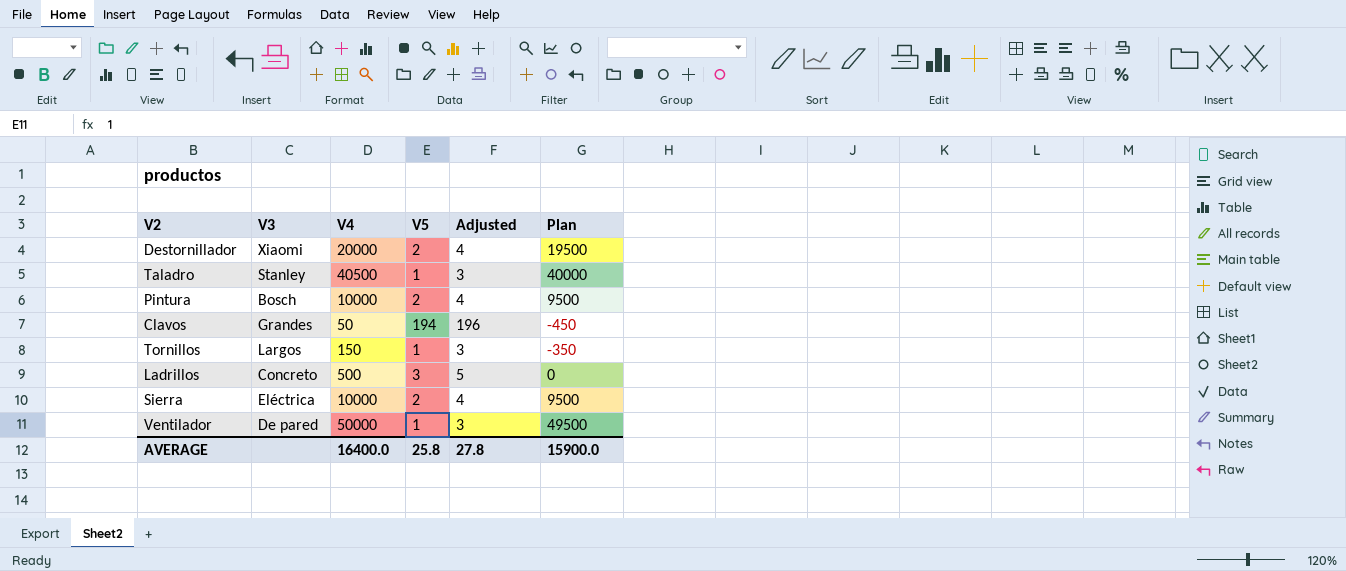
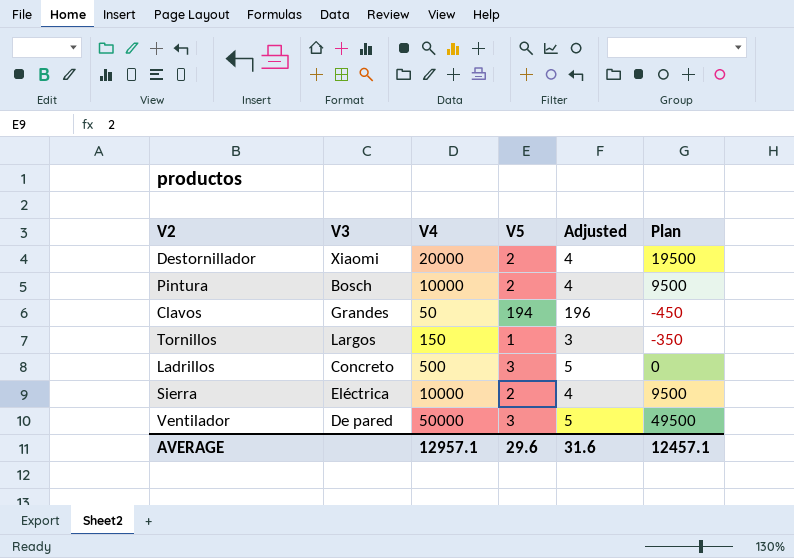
row Taladro: Stanley | 40500 | 1 | 3 | 40000 -> none
Ventilador | V5: 1 -> 3
Ventilador | Adjusted: 3 -> 5
AVERAGE | V4: 16400.0 -> 12957.1
AVERAGE | V5: 25.8 -> 29.6
AVERAGE | Adjusted: 27.8 -> 31.6
AVERAGE | Plan: 15900.0 -> 12457.1

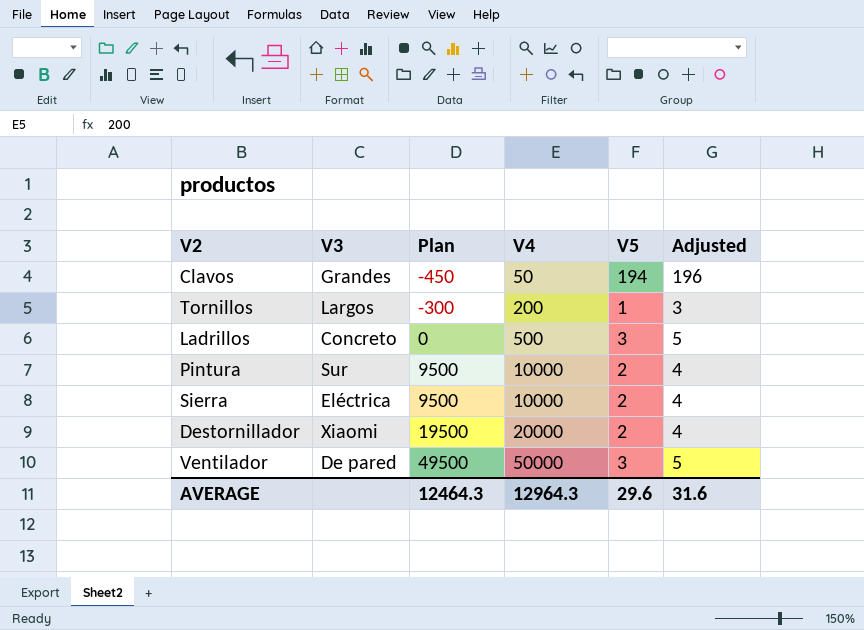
row order: none -> Plan ascending
column Plan | position: 6 -> 3
Tornillos | Plan: -350 -> -300
Tornillos | V4: 150 -> 200
Pintura | V3: Bosch -> Sur
AVERAGE | Plan: 12457.1 -> 12464.3
AVERAGE | V4: 12957.1 -> 12964.3

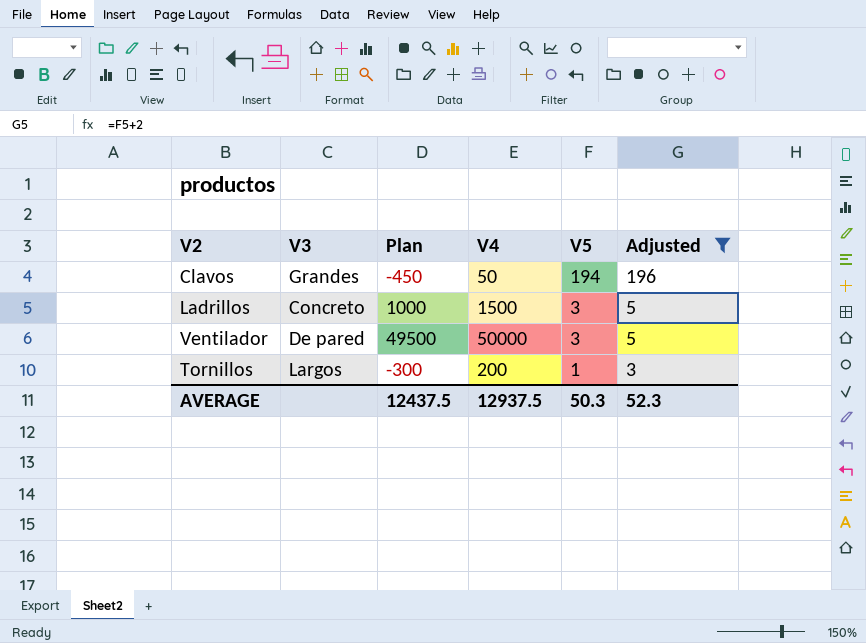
filter: none -> Adjusted != 4
row order: Plan ascending -> V5 descending
Ladrillos | Plan: 0 -> 1000
Ladrillos | V4: 500 -> 1500
AVERAGE | Plan: 12464.3 -> 12437.5
AVERAGE | V4: 12964.3 -> 12937.5
AVERAGE | V5: 29.6 -> 50.3
AVERAGE | Adjusted: 31.6 -> 52.3

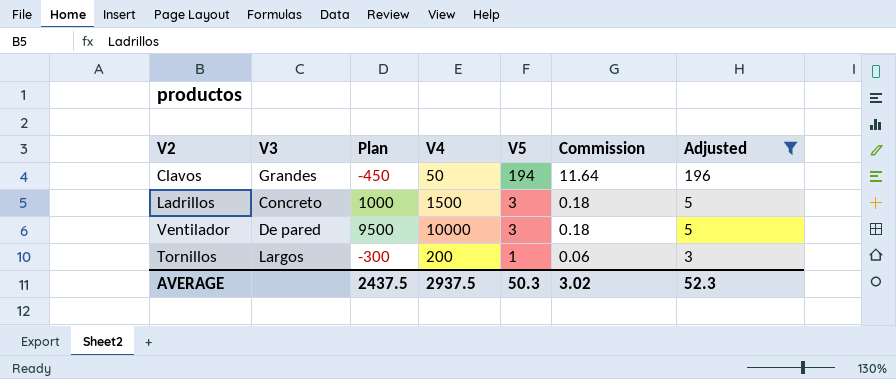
column Commission | formula: none -> [V5] * 0.06
Ventilador | Plan: 49500 -> 9500
Ventilador | V4: 50000 -> 10000
AVERAGE | Plan: 12437.5 -> 2437.5
AVERAGE | V4: 12937.5 -> 2937.5

